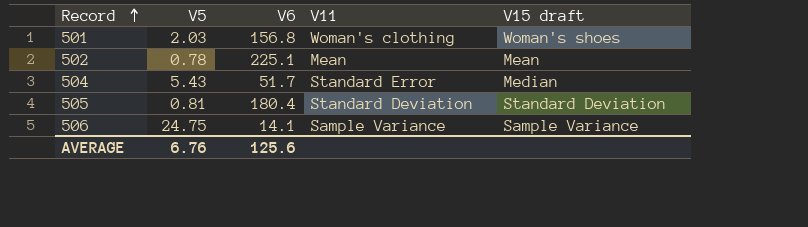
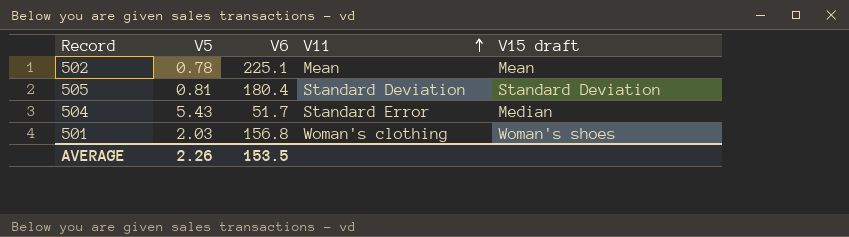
row order: Record ascending -> V11 ascending
row 506: 24.75 | 14.1 | Sample Variance | Sample Variance -> none
AVERAGE | V5: 6.76 -> 2.26
AVERAGE | V6: 125.6 -> 153.5

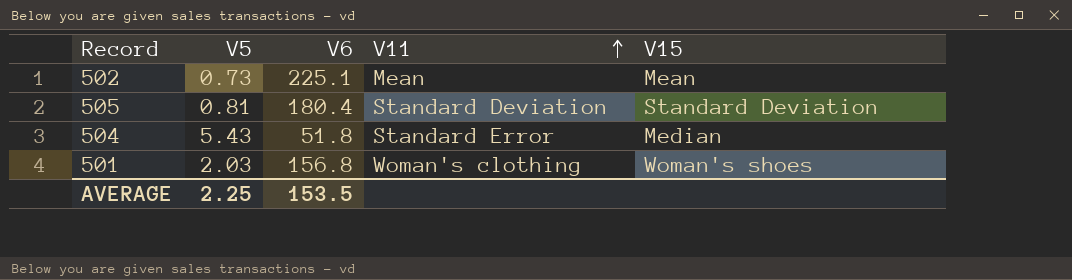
column name: V15 draft -> V15
502 | V5: 0.78 -> 0.73
504 | V6: 51.7 -> 51.8
AVERAGE | V5: 2.26 -> 2.25

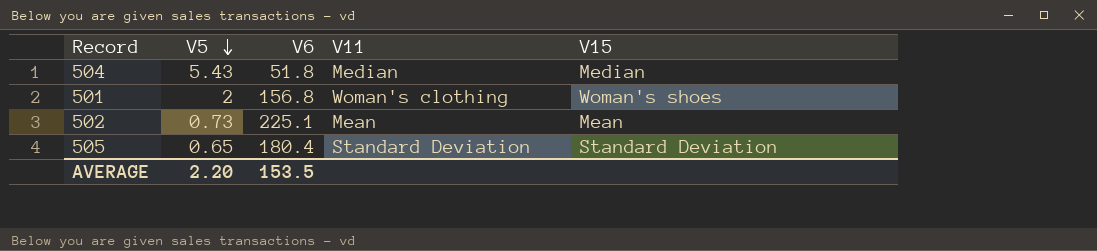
row order: V11 ascending -> V5 descending
504 | V11: Standard Error -> Median
501 | V5: 2.03 -> 2
505 | V5: 0.81 -> 0.65
AVERAGE | V5: 2.25 -> 2.20

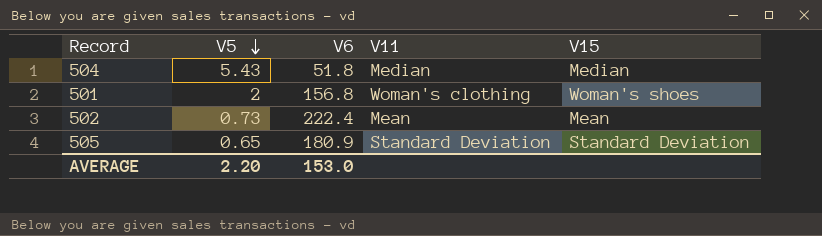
502 | V6: 225.1 -> 222.4
505 | V6: 180.4 -> 180.9
AVERAGE | V6: 153.5 -> 153.0

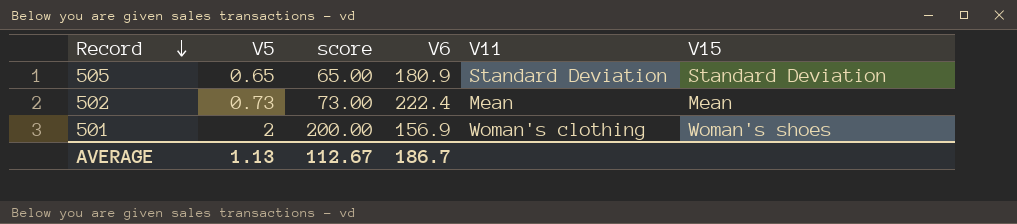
row order: V5 descending -> Record descending
column score | formula: none -> [V5] * 100
row 504: 5.43 | 51.8 | Median | Median -> none
501 | V6: 156.8 -> 156.9
AVERAGE | V5: 2.20 -> 1.13
AVERAGE | V6: 153.0 -> 186.7

